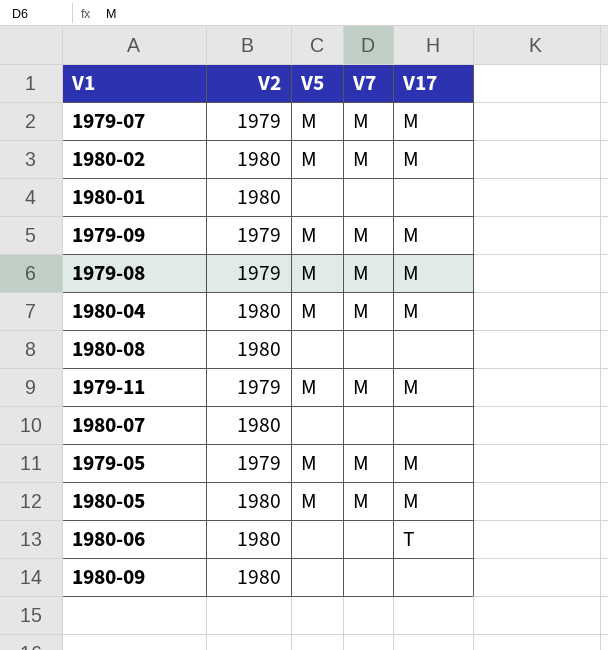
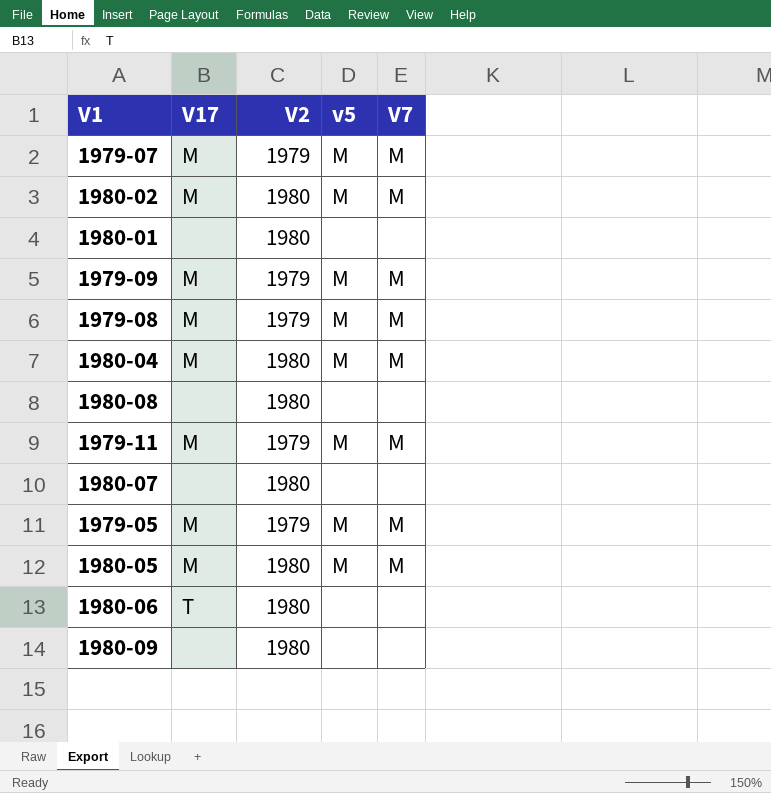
column V17 | position: 5 -> 2
column name: V5 -> v5

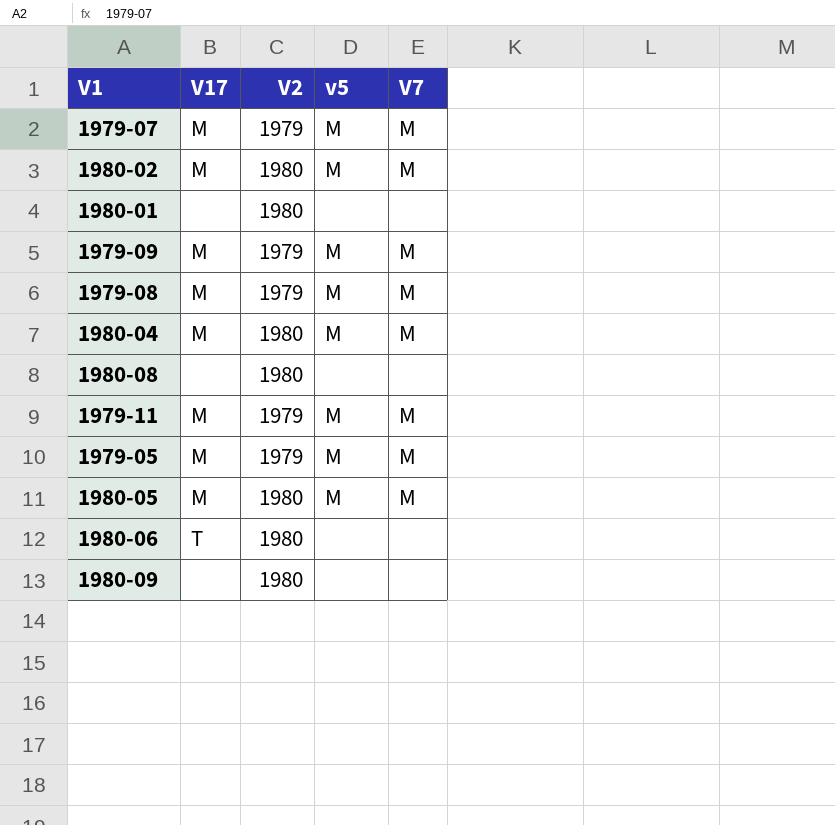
row 1980-07: none | 1980 | none | none -> none

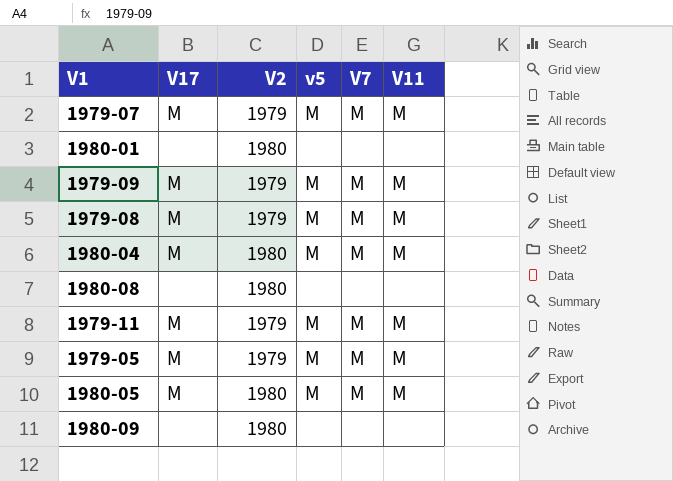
column V11 | position: none -> 6
row 1980-02: M | 1980 | M | M -> none
row 1980-06: T | 1980 | none | none -> none

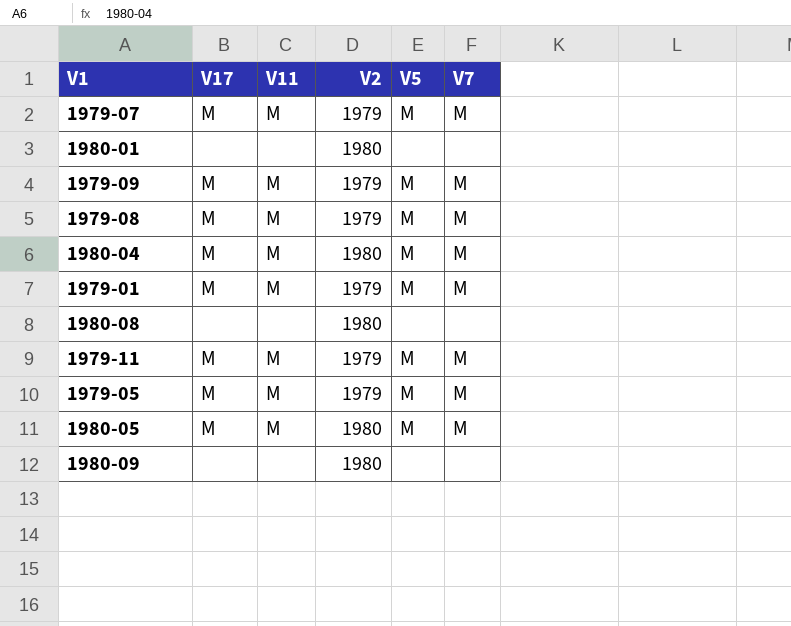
column V11 | position: 6 -> 3
column name: v5 -> V5
row 1979-01: none -> M | M | 1979 | M | M

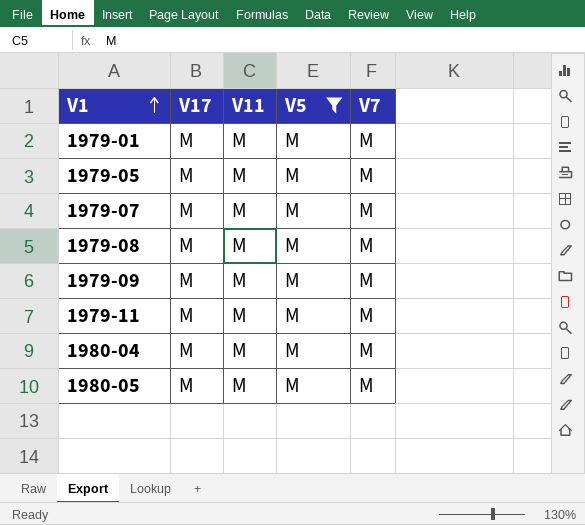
filter: none -> V5 = M
row order: none -> V1 ascending
column V2 | position: 4 -> none

